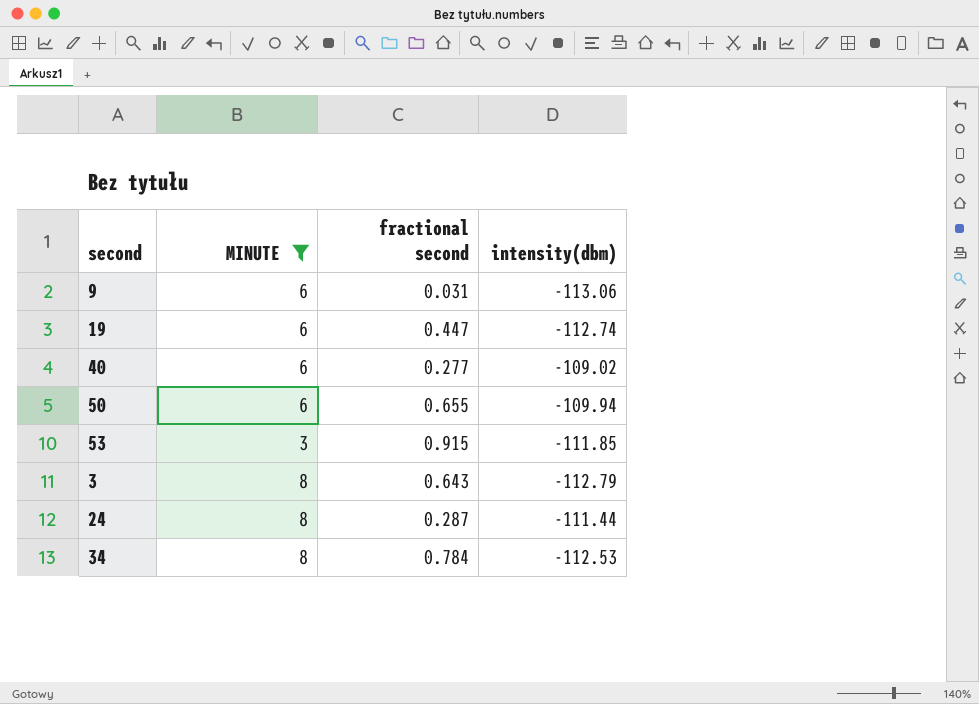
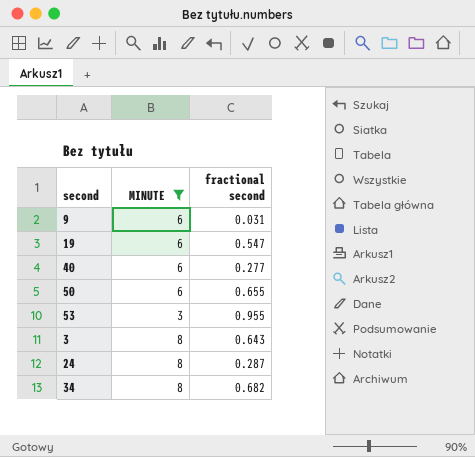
column intensity(dbm) | position: 4 -> none
19 | fractional second: 0.447 -> 0.547
53 | fractional second: 0.915 -> 0.955
34 | fractional second: 0.784 -> 0.682

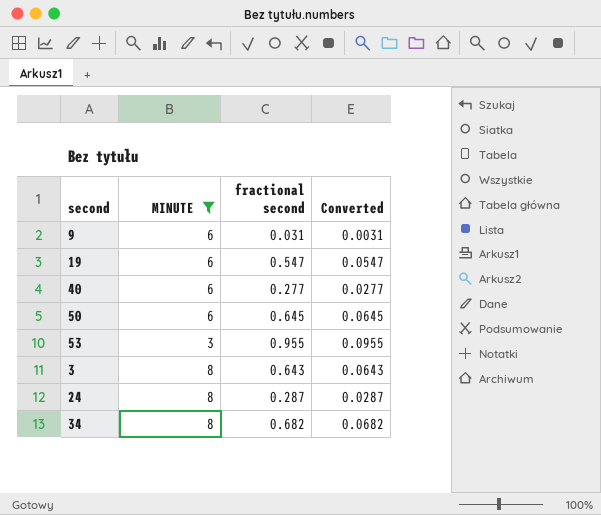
column Converted | formula: none -> [fractional second] * 0.1
50 | fractional second: 0.655 -> 0.645

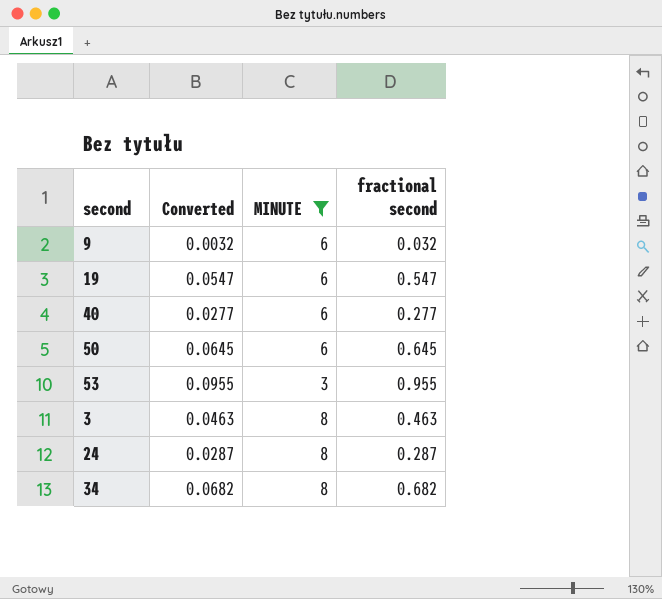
column Converted | position: 4 -> 2
9 | Converted: 0.0031 -> 0.0032
9 | fractional second: 0.031 -> 0.032
3 | Converted: 0.0643 -> 0.0463
3 | fractional second: 0.643 -> 0.463

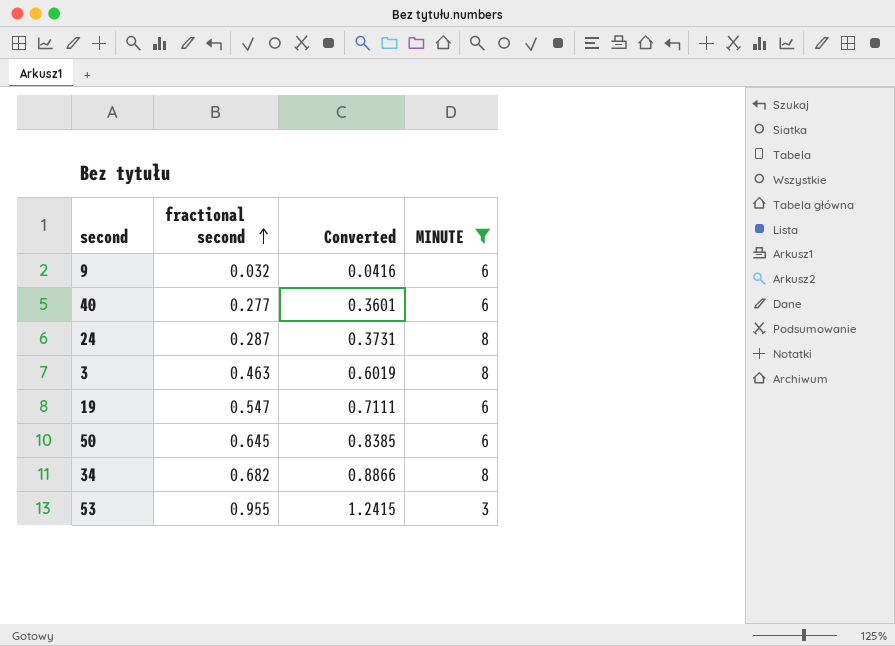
row order: none -> fractional second ascending
column fractional second | position: 4 -> 2
column Converted | formula: [fractional second] * 0.1 -> [fractional second] * 1.3

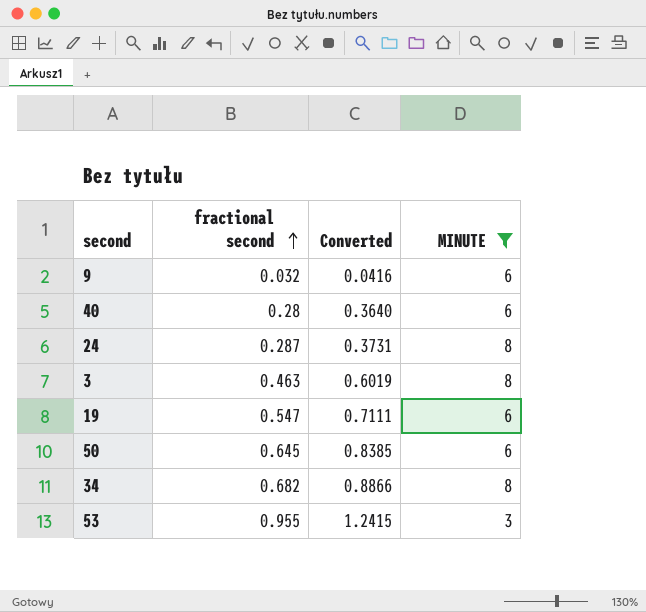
40 | fractional second: 0.277 -> 0.28
40 | Converted: 0.3601 -> 0.3640

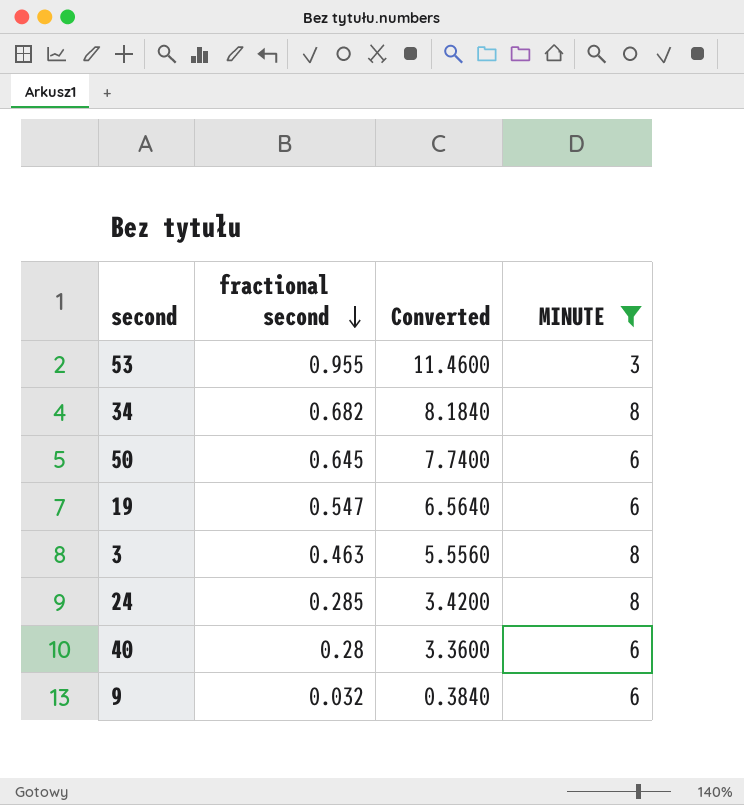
row order: fractional second ascending -> fractional second descending
column Converted | formula: [fractional second] * 1.3 -> [fractional second] * 12
24 | fractional second: 0.287 -> 0.285

